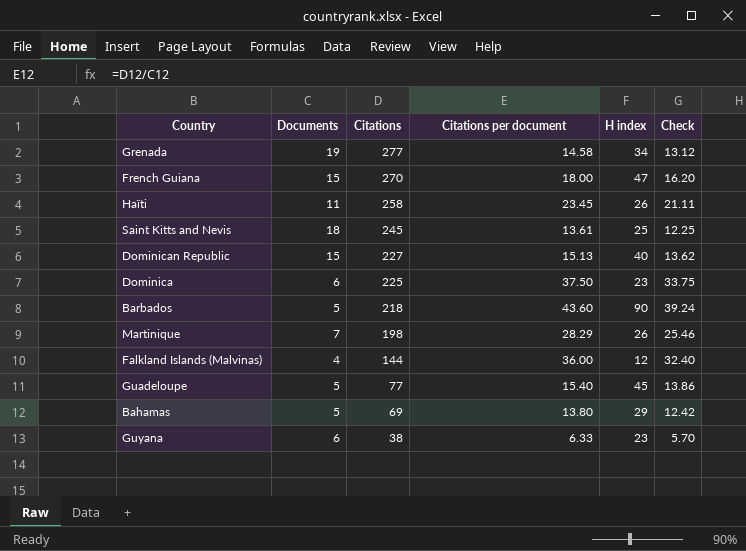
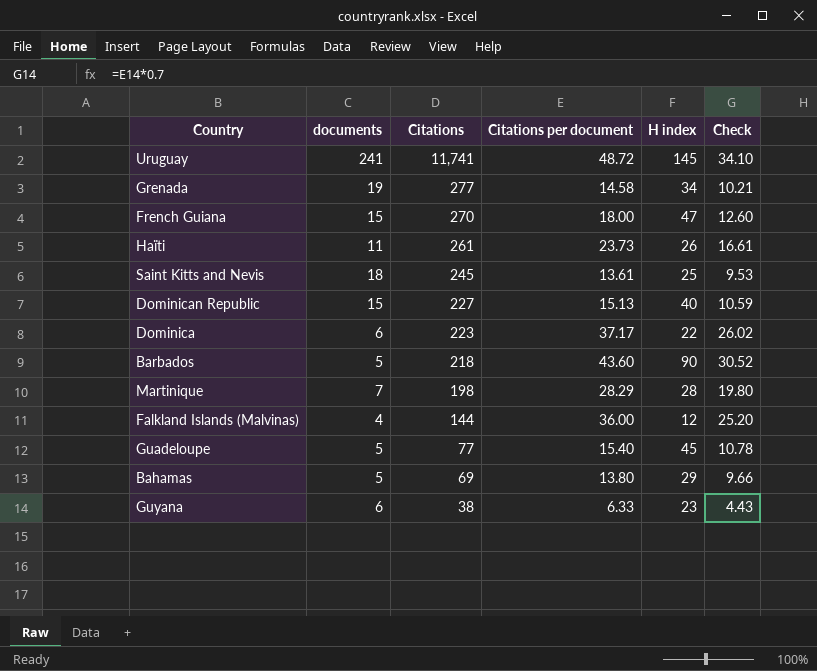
column name: Documents -> documents
column Check | formula: [Citations per document] * 0.9 -> [Citations per document] * 0.7
row Uruguay: none -> 241 | 11,741 | 48.72 | 145 | 34.10
Haïti | Citations: 258 -> 261
Haïti | Citations per document: 23.45 -> 23.73
Dominica | Citations: 225 -> 223
Dominica | Citations per document: 37.50 -> 37.17
Dominica | H index: 23 -> 22
Martinique | H index: 26 -> 28

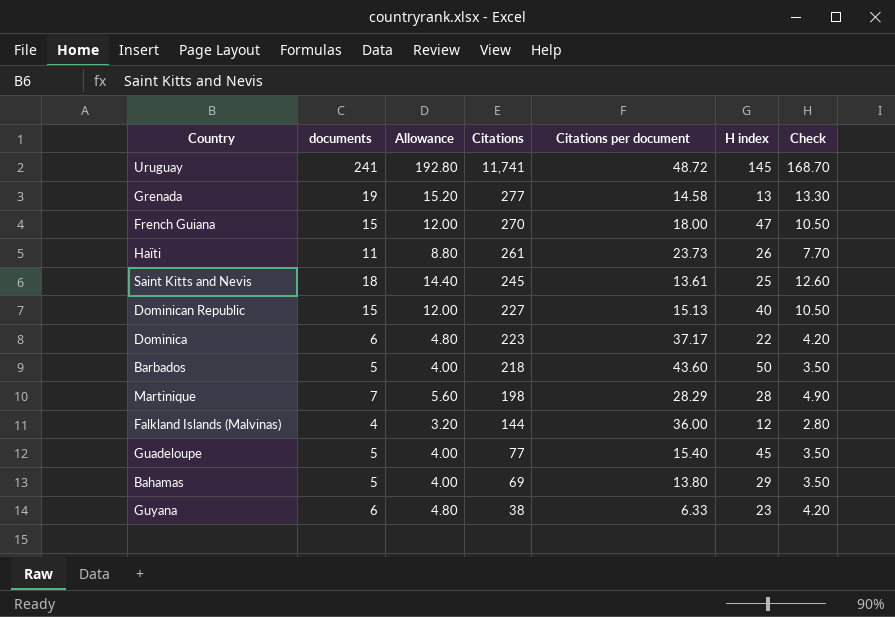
column Allowance | formula: none -> [documents] * 0.8
column Check | formula: [Citations per document] * 0.7 -> [documents] * 0.7
Grenada | H index: 34 -> 13
Barbados | H index: 90 -> 50

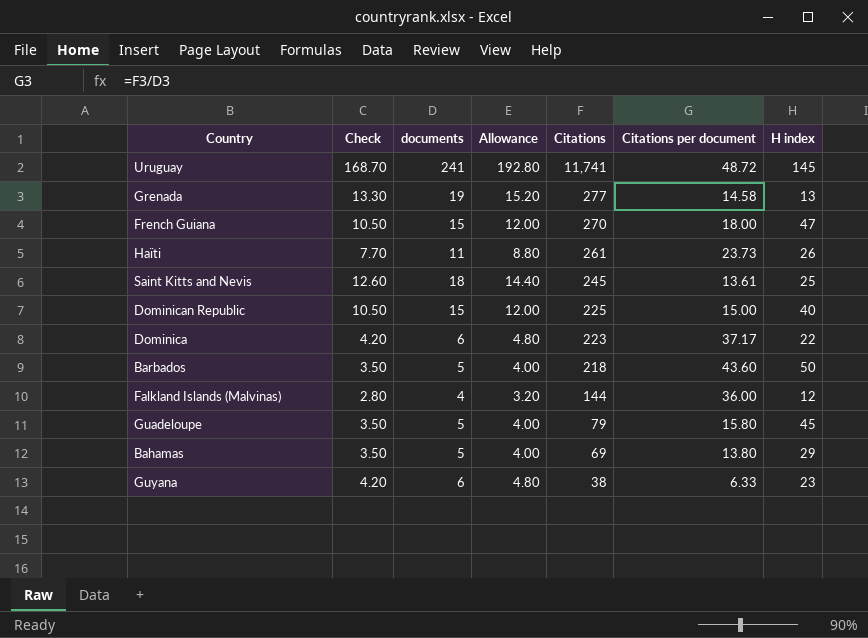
column Check | position: 7 -> 2
row Martinique: 7 | 5.60 | 198 | 28.29 | 28 | 4.90 -> none
Dominican Republic | Citations: 227 -> 225
Dominican Republic | Citations per document: 15.13 -> 15.00
Guadeloupe | Citations: 77 -> 79
Guadeloupe | Citations per document: 15.40 -> 15.80

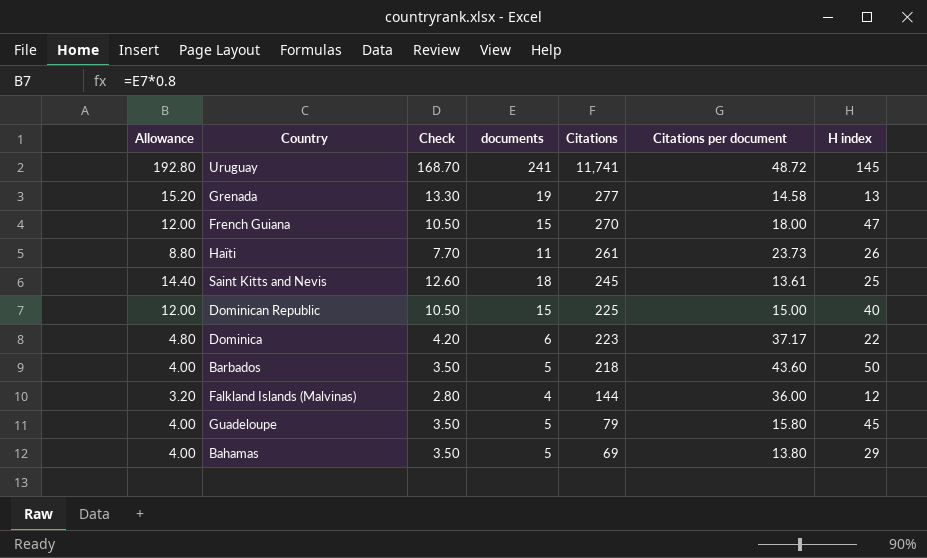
column Allowance | position: 4 -> 1
row Guyana: 4.20 | 6 | 4.80 | 38 | 6.33 | 23 -> none

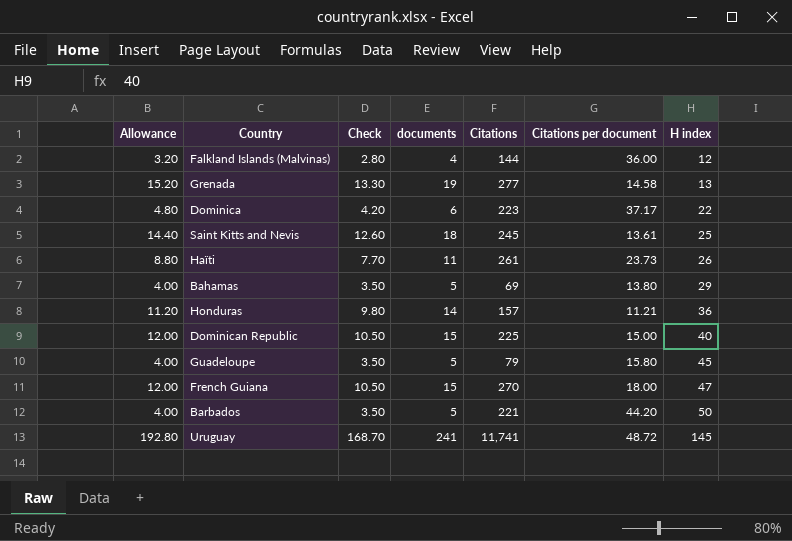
row order: Citations descending -> H index ascending
row Honduras: none -> 11.20 | 9.80 | 14 | 157 | 11.21 | 36
Barbados | Citations: 218 -> 221
Barbados | Citations per document: 43.60 -> 44.20

